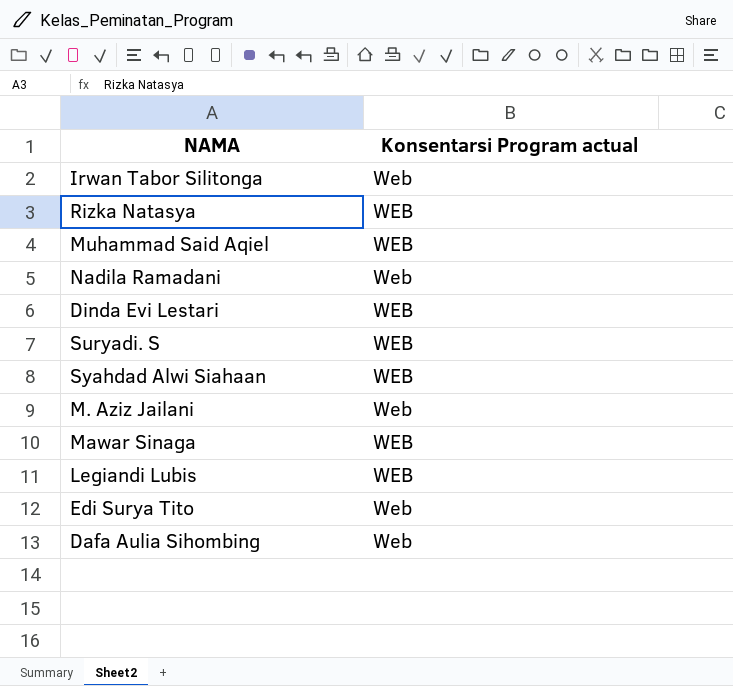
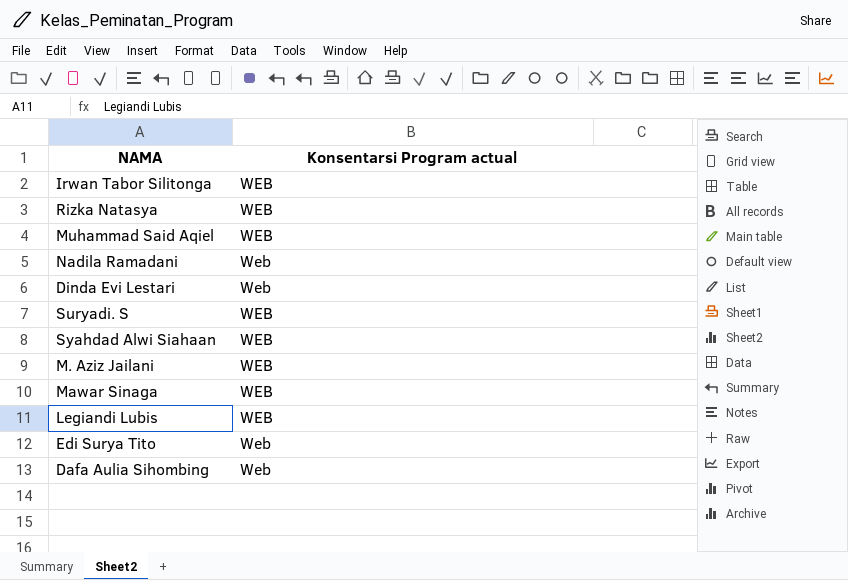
Irwan Tabor Silitonga | Konsentarsi Program actual: Web -> WEB
Dinda Evi Lestari | Konsentarsi Program actual: WEB -> Web
M. Aziz Jailani | Konsentarsi Program actual: Web -> WEB

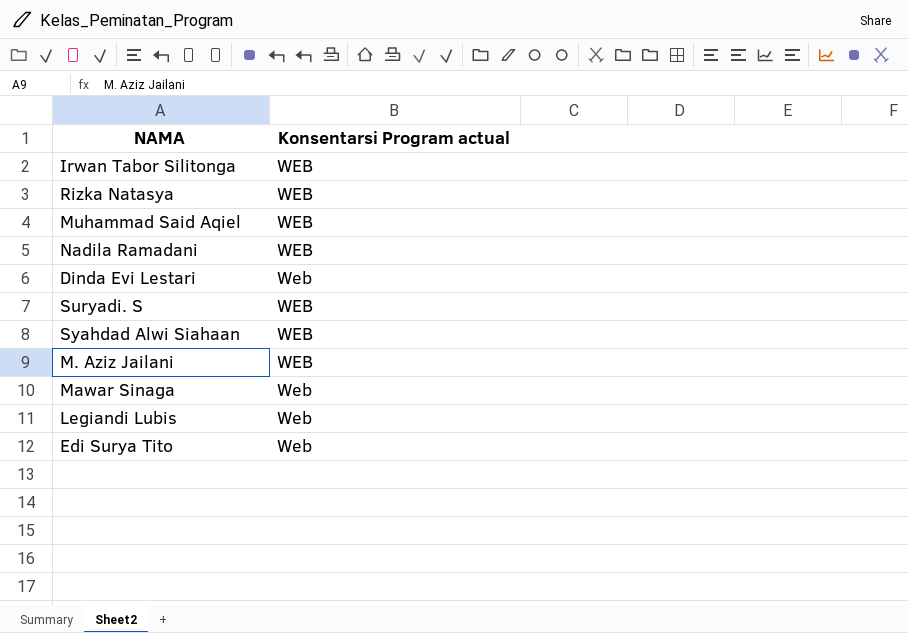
row Dafa Aulia Sihombing: Web -> none
Nadila Ramadani | Konsentarsi Program actual: Web -> WEB
Mawar Sinaga | Konsentarsi Program actual: WEB -> Web
Legiandi Lubis | Konsentarsi Program actual: WEB -> Web

